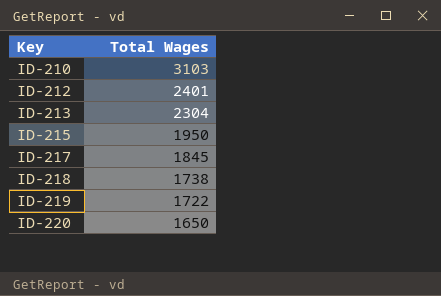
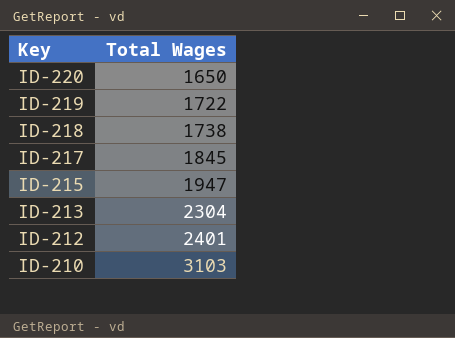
row order: Key ascending -> Key descending
ID-215 | Total Wages: 1950 -> 1947

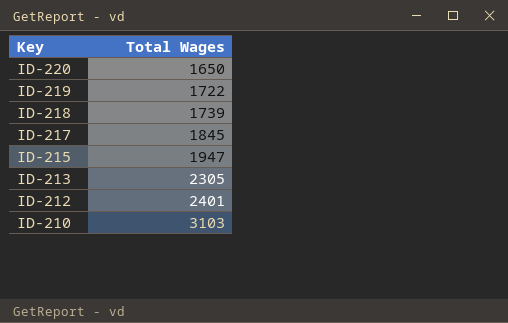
ID-218 | Total Wages: 1738 -> 1739
ID-213 | Total Wages: 2304 -> 2305

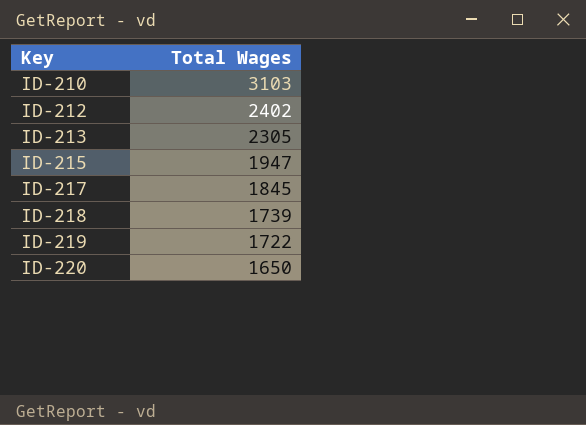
row order: Key descending -> Key ascending
ID-212 | Total Wages: 2401 -> 2402

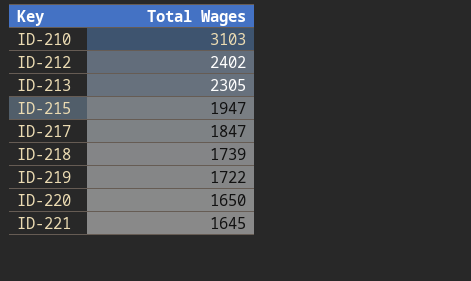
ID-217 | Total Wages: 1845 -> 1847
row ID-221: none -> 1645

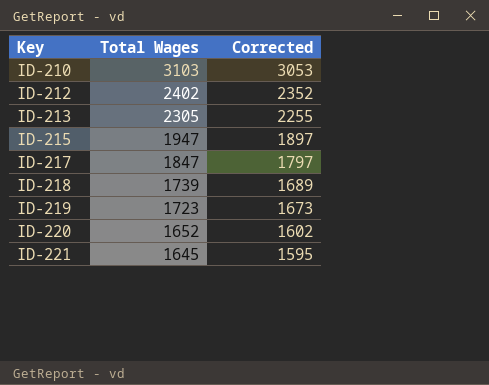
column Corrected | formula: none -> [Total Wages] - 50
ID-219 | Total Wages: 1722 -> 1723
ID-220 | Total Wages: 1650 -> 1652

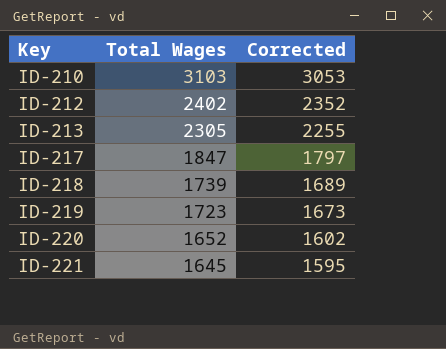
row ID-215: 1947 | 1897 -> none

